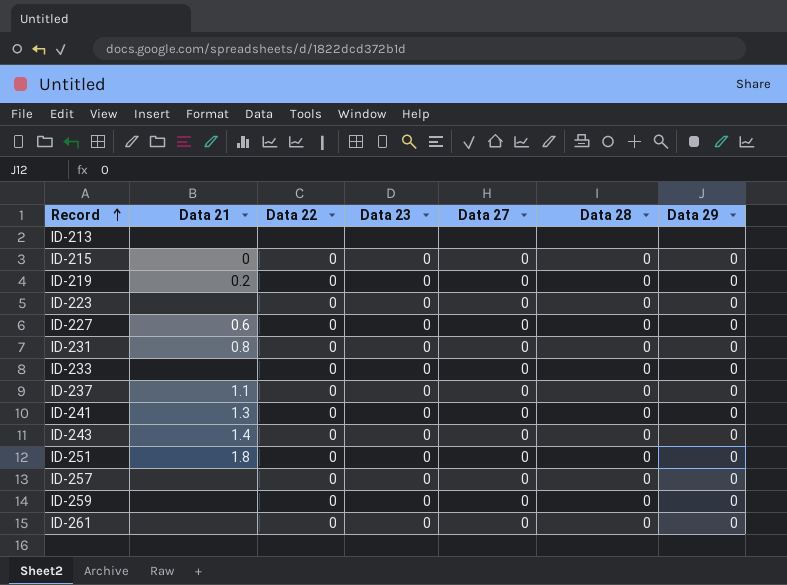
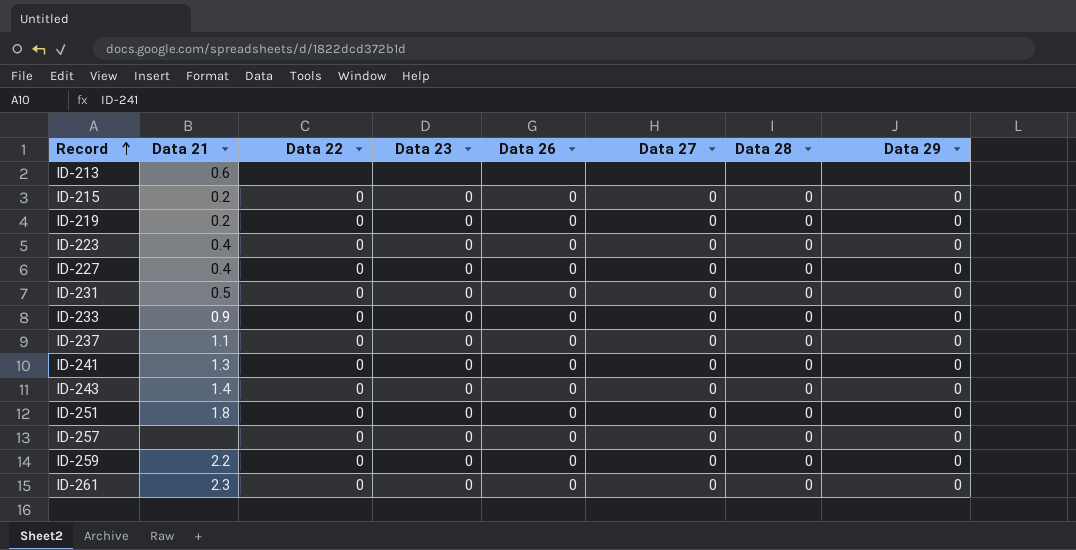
column Data 26 | position: none -> 5
ID-213 | Data 21: none -> 0.6
ID-215 | Data 21: 0 -> 0.2
ID-223 | Data 21: none -> 0.4
ID-227 | Data 21: 0.6 -> 0.4
ID-231 | Data 21: 0.8 -> 0.5
ID-233 | Data 21: none -> 0.9
ID-259 | Data 21: none -> 2.2
ID-261 | Data 21: none -> 2.3

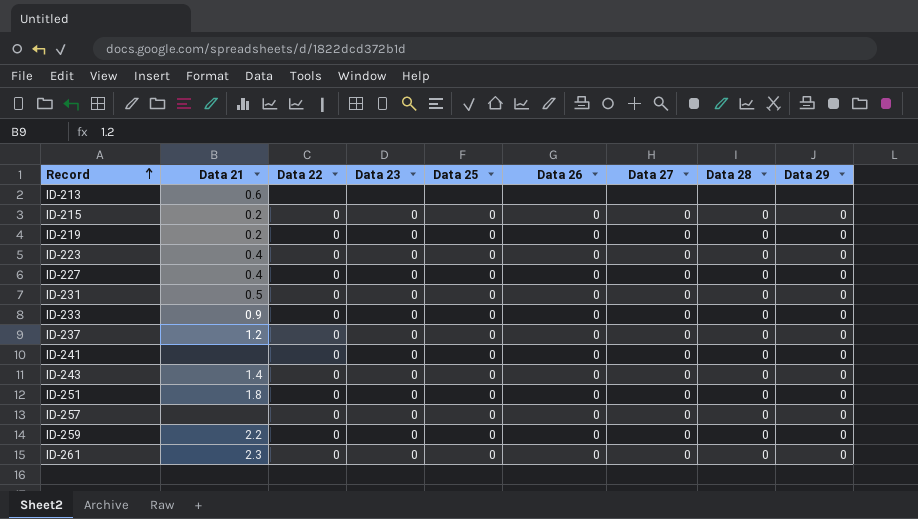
column Data 25 | position: none -> 5
ID-237 | Data 21: 1.1 -> 1.2
ID-241 | Data 21: 1.3 -> none

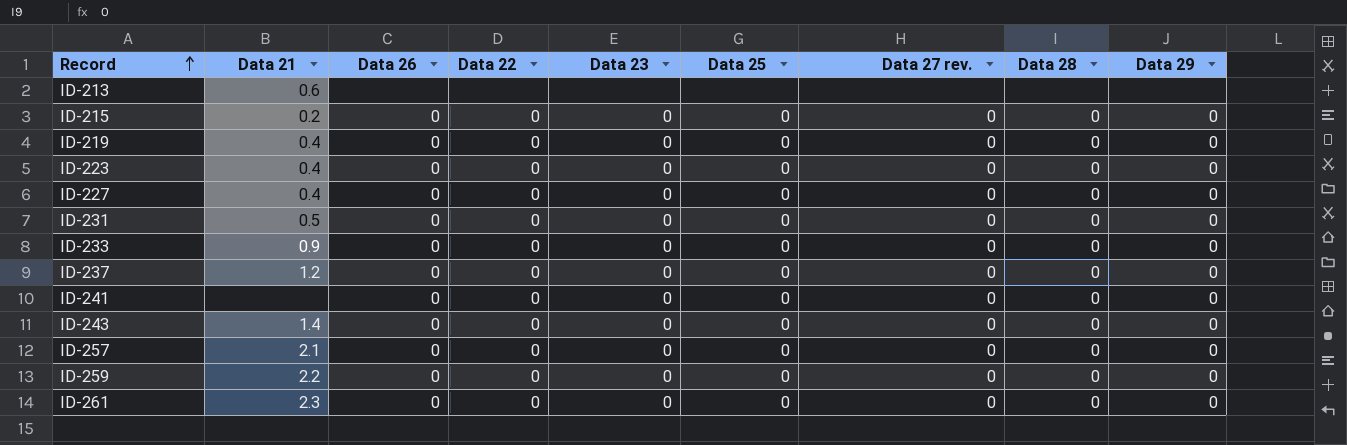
column Data 26 | position: 6 -> 3
column name: Data 27 -> Data 27 rev.
row ID-251: 1.8 | 0 | 0 | 0 | 0 | 0 | 0 | 0 -> none
ID-219 | Data 21: 0.2 -> 0.4
ID-257 | Data 21: none -> 2.1

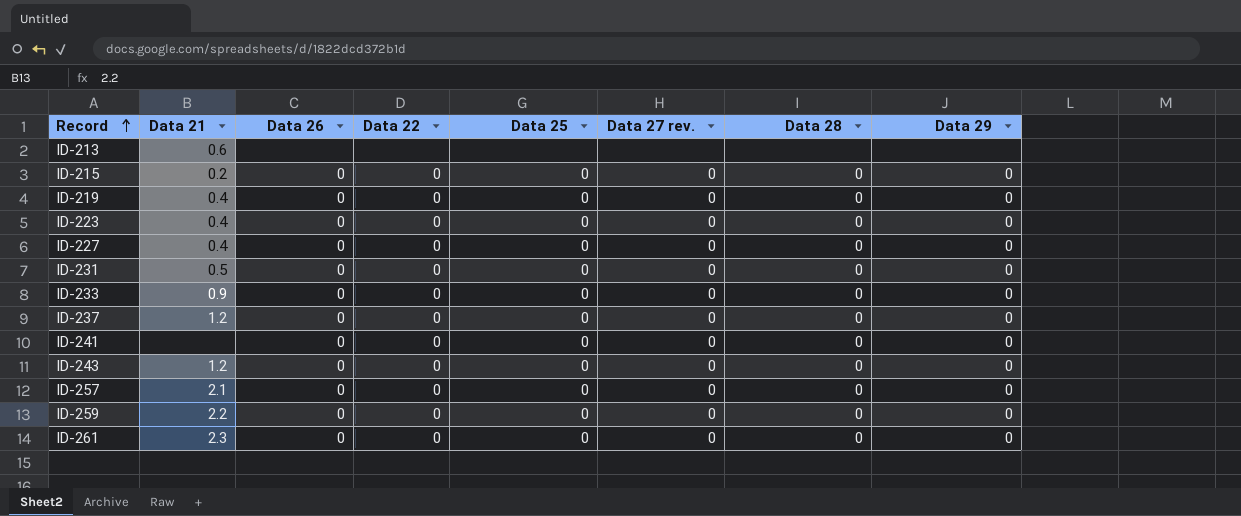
column Data 23 | position: 5 -> none
ID-243 | Data 21: 1.4 -> 1.2

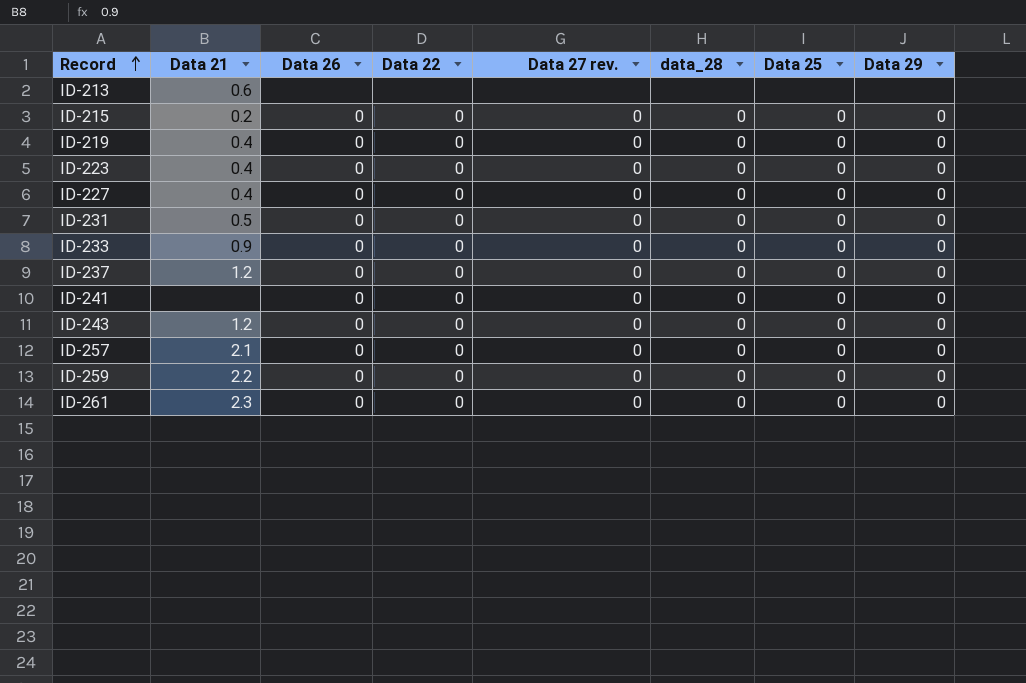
column name: Data 28 -> data_28
column Data 25 | position: 5 -> 7

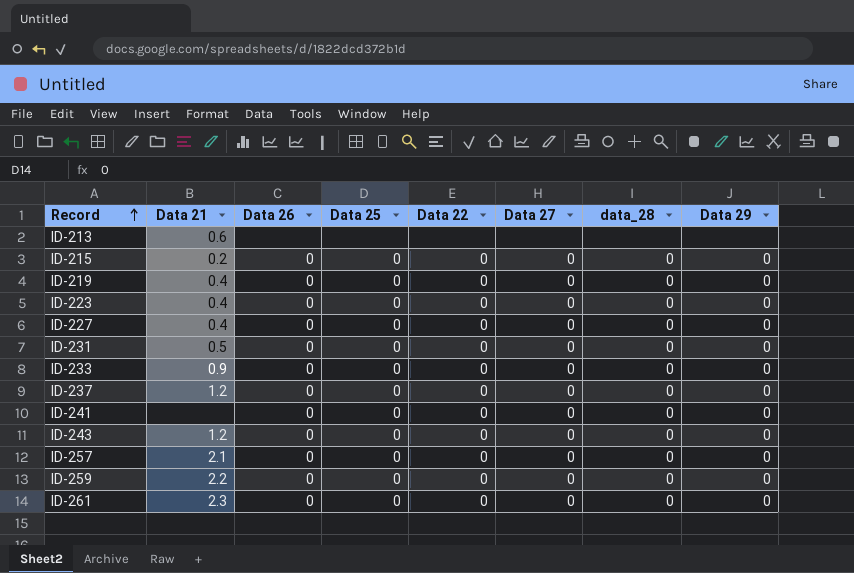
column Data 25 | position: 7 -> 4
column name: Data 27 rev. -> Data 27

